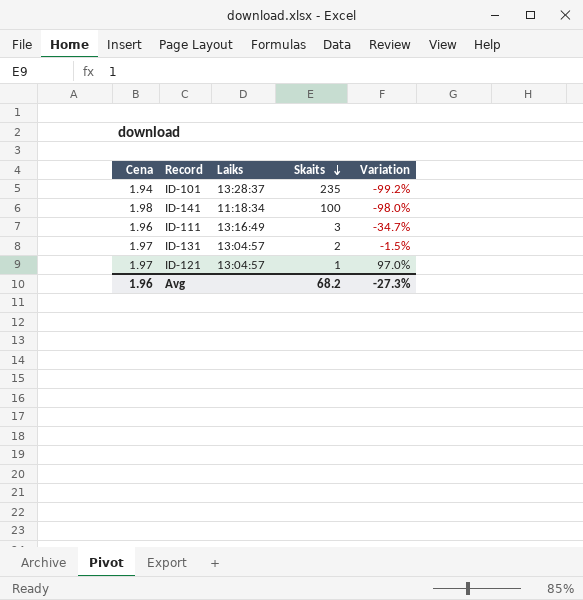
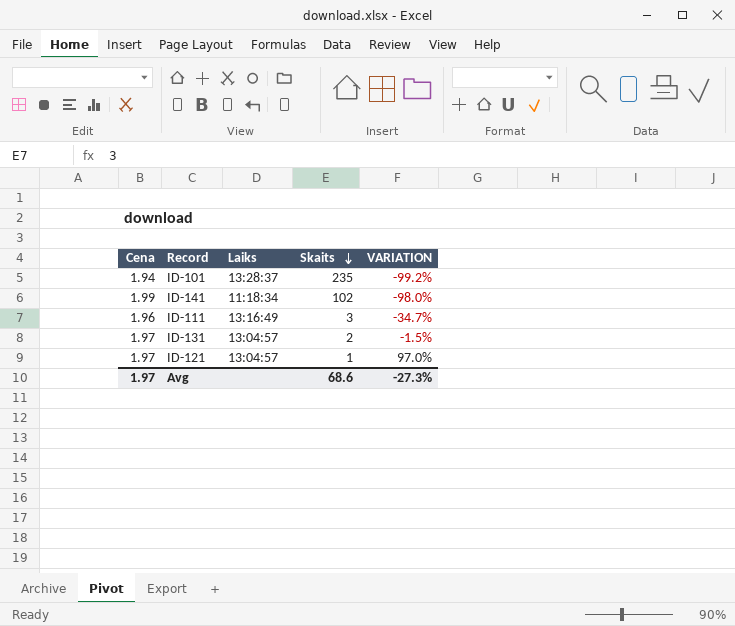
column name: Variation -> VARIATION
ID-141 | Cena: 1.98 -> 1.99
ID-141 | Skaits: 100 -> 102
Avg | Cena: 1.96 -> 1.97
Avg | Skaits: 68.2 -> 68.6

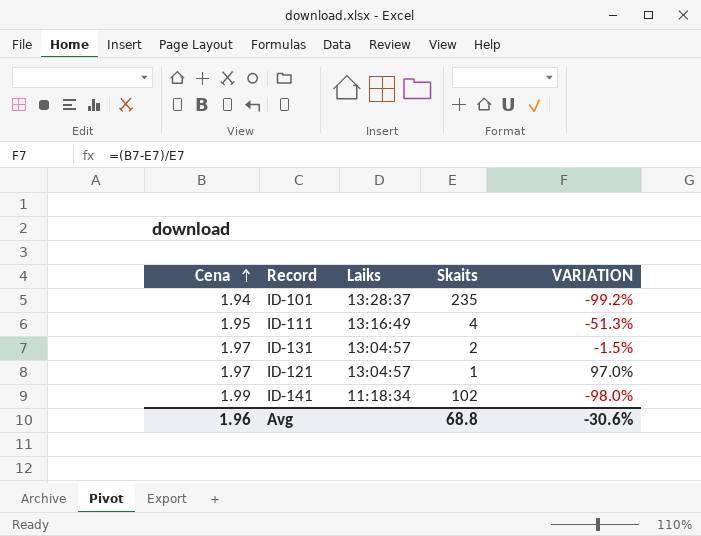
row order: Skaits descending -> Cena ascending
ID-111 | Cena: 1.96 -> 1.95
ID-111 | Skaits: 3 -> 4
ID-111 | VARIATION: -34.7% -> -51.3%
Avg | Cena: 1.97 -> 1.96
Avg | Skaits: 68.6 -> 68.8
Avg | VARIATION: -27.3% -> -30.6%

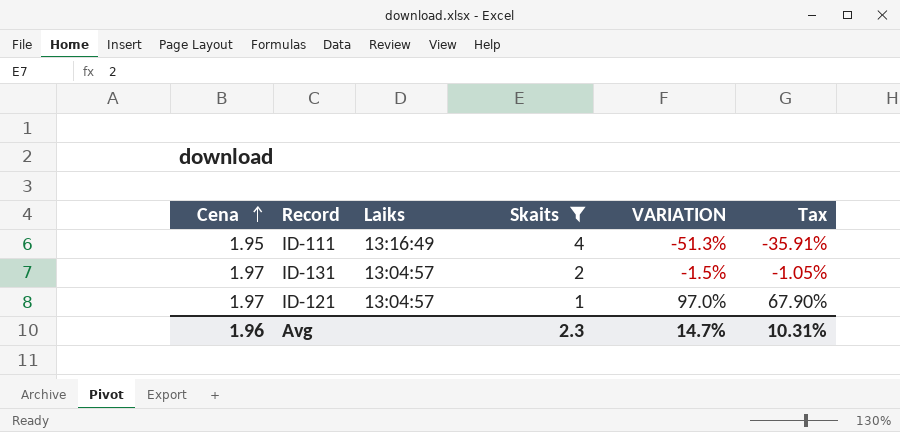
filter: none -> Skaits <= 4
column Tax | formula: none -> [VARIATION] * 0.7
Avg | Skaits: 68.8 -> 2.3
Avg | VARIATION: -30.6% -> 14.7%

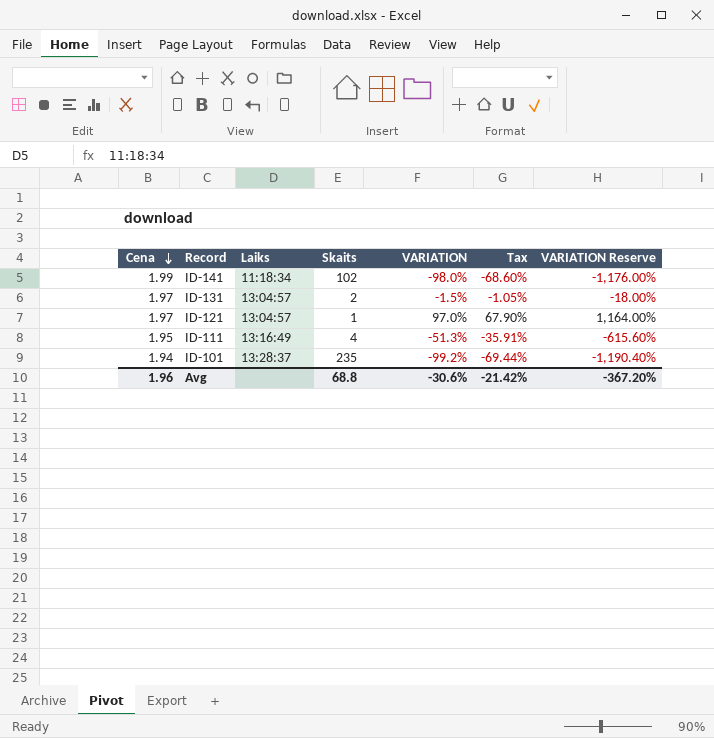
filter: Skaits <= 4 -> none
row order: Cena ascending -> Cena descending
column VARIATION Reserve | formula: none -> [VARIATION] * 12
Avg | Skaits: 2.3 -> 68.8
Avg | VARIATION: 14.7% -> -30.6%
Avg | Tax: 10.31% -> -21.42%

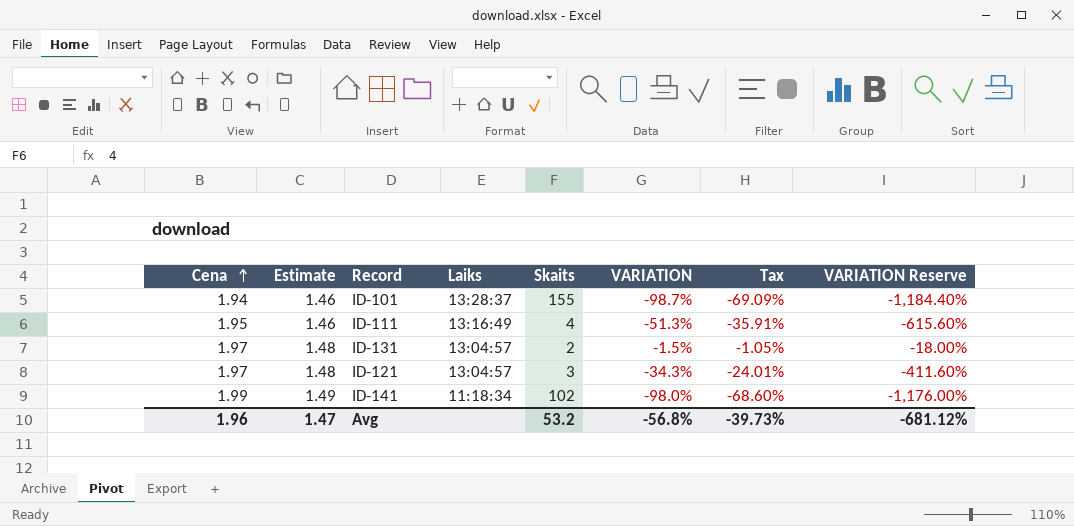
row order: Cena descending -> Cena ascending
column Estimate | formula: none -> [Cena] * 0.75
ID-101 | Skaits: 235 -> 155
ID-101 | VARIATION: -99.2% -> -98.7%
ID-101 | Tax: -69.44% -> -69.09%
ID-101 | VARIATION Reserve: -1,190.40% -> -1,184.40%
ID-121 | Skaits: 1 -> 3
ID-121 | VARIATION: 97.0% -> -34.3%
ID-121 | Tax: 67.90% -> -24.01%
ID-121 | VARIATION Reserve: 1,164.00% -> -411.60%
Avg | Skaits: 68.8 -> 53.2
Avg | VARIATION: -30.6% -> -56.8%
Avg | Tax: -21.42% -> -39.73%
Avg | VARIATION Reserve: -367.20% -> -681.12%

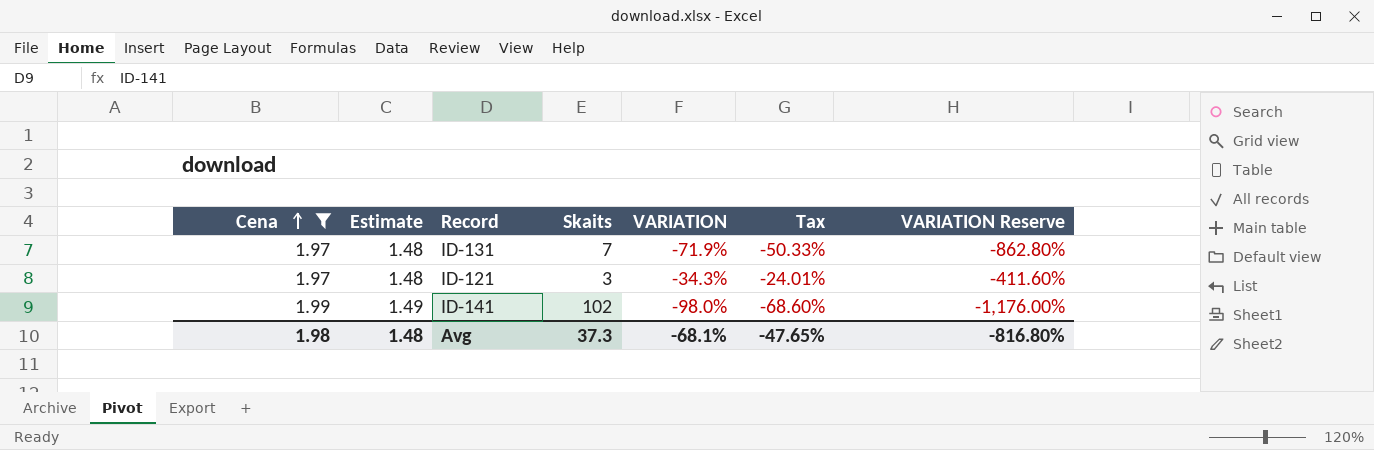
filter: none -> Cena >= 1.97
column Laiks | position: 4 -> none
ID-131 | Skaits: 2 -> 7
ID-131 | VARIATION: -1.5% -> -71.9%
ID-131 | Tax: -1.05% -> -50.33%
ID-131 | VARIATION Reserve: -18.00% -> -862.80%
Avg | Cena: 1.96 -> 1.98
Avg | Estimate: 1.47 -> 1.48
Avg | Skaits: 53.2 -> 37.3
Avg | VARIATION: -56.8% -> -68.1%
Avg | Tax: -39.73% -> -47.65%
Avg | VARIATION Reserve: -681.12% -> -816.80%

